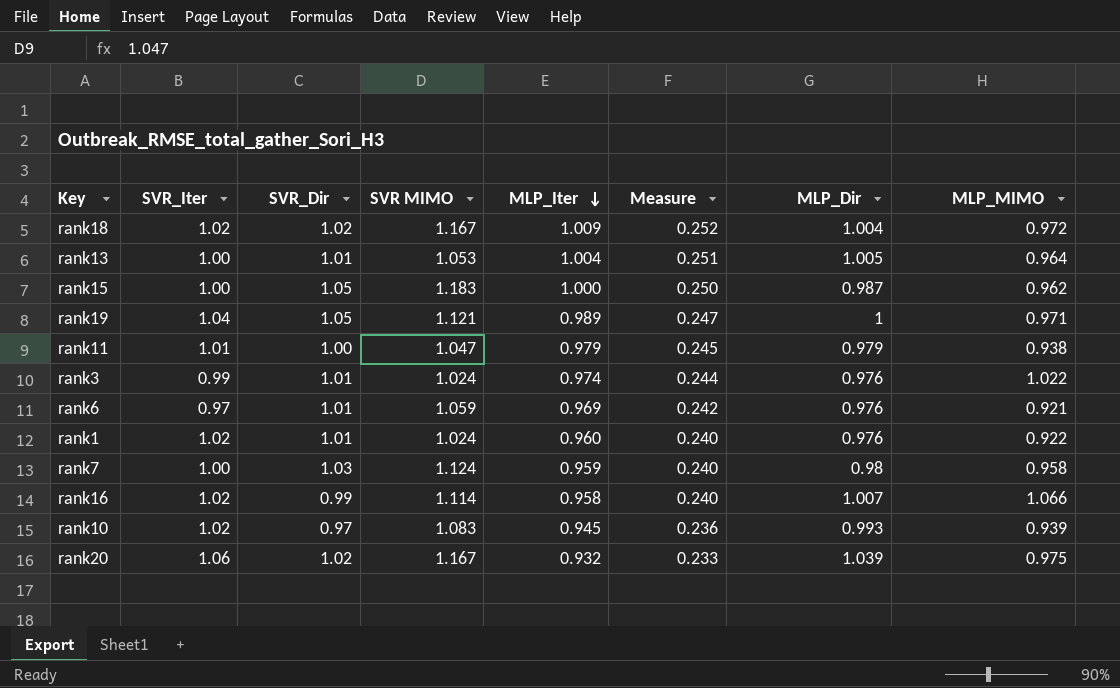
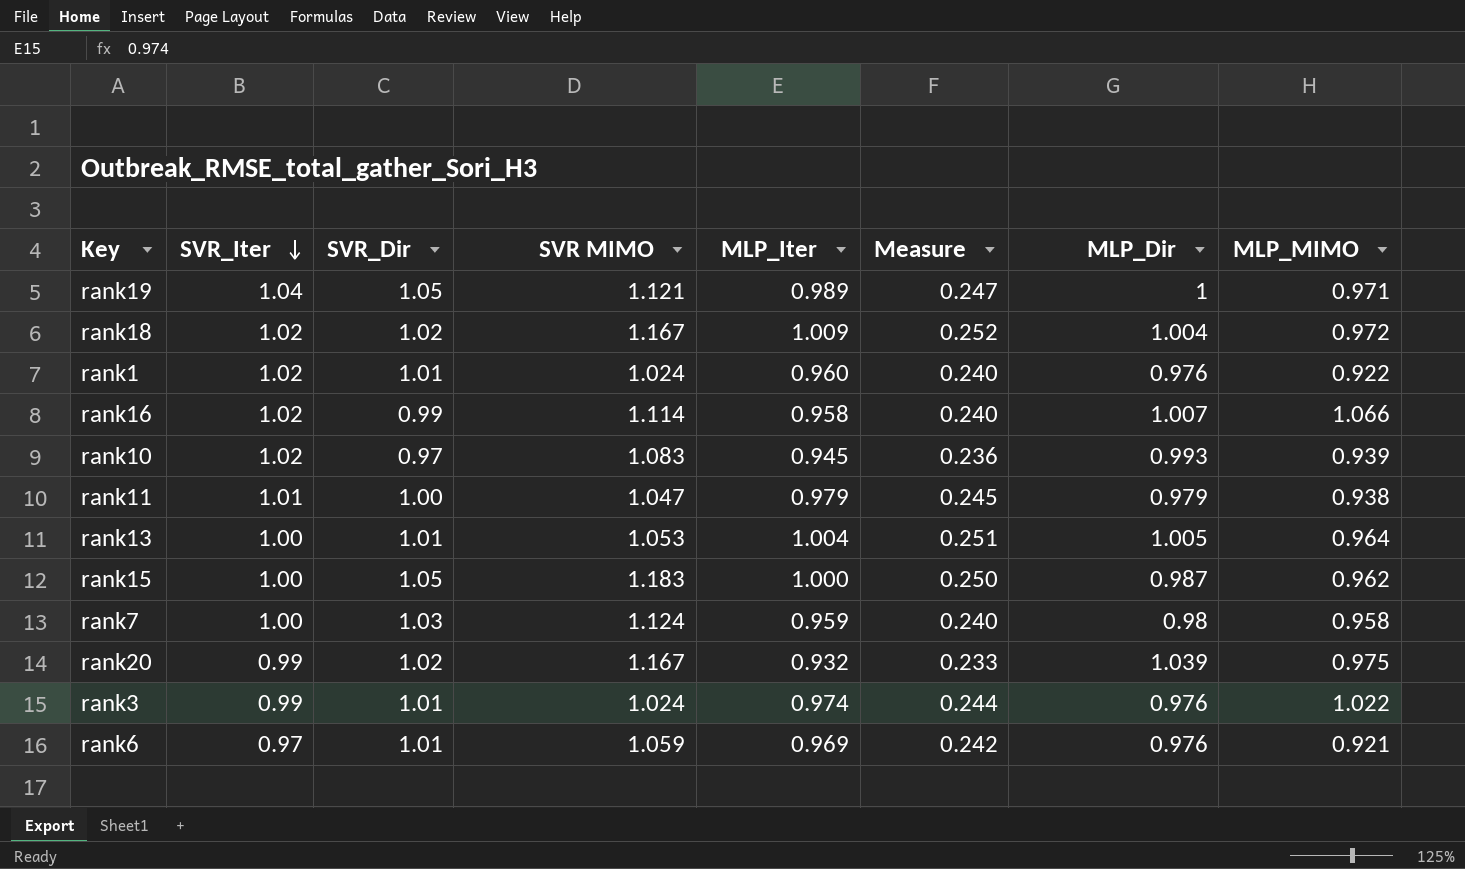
row order: MLP_Iter descending -> SVR_Iter descending
rank20 | SVR_Iter: 1.06 -> 0.99

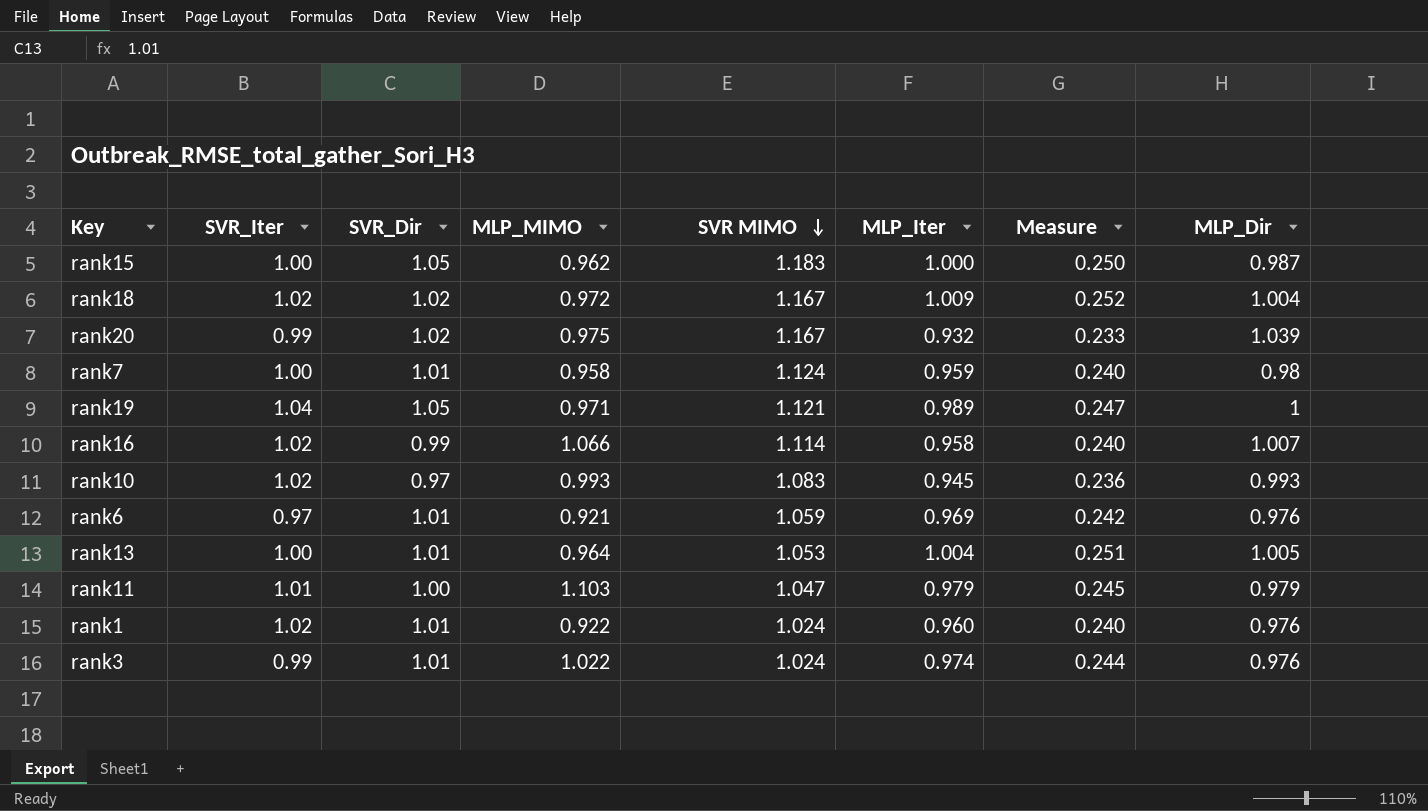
row order: SVR_Iter descending -> SVR MIMO descending
column MLP_MIMO | position: 8 -> 4
rank7 | SVR_Dir: 1.03 -> 1.01
rank10 | MLP_MIMO: 0.939 -> 0.993
rank11 | MLP_MIMO: 0.938 -> 1.103

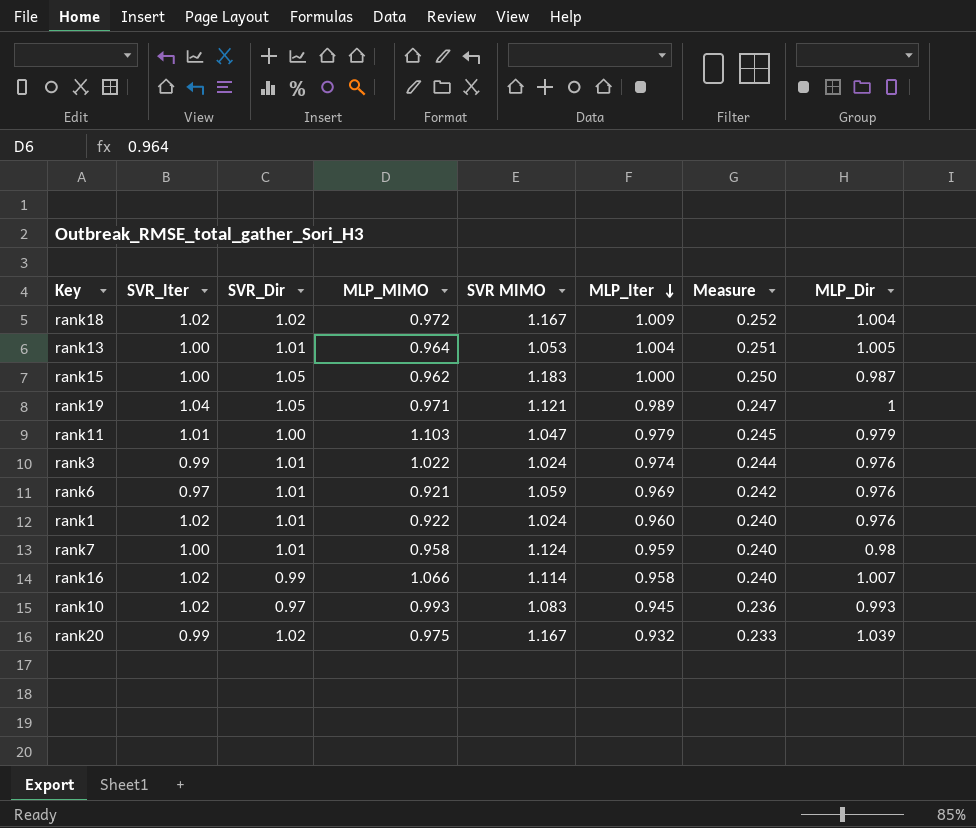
row order: SVR MIMO descending -> MLP_Iter descending

